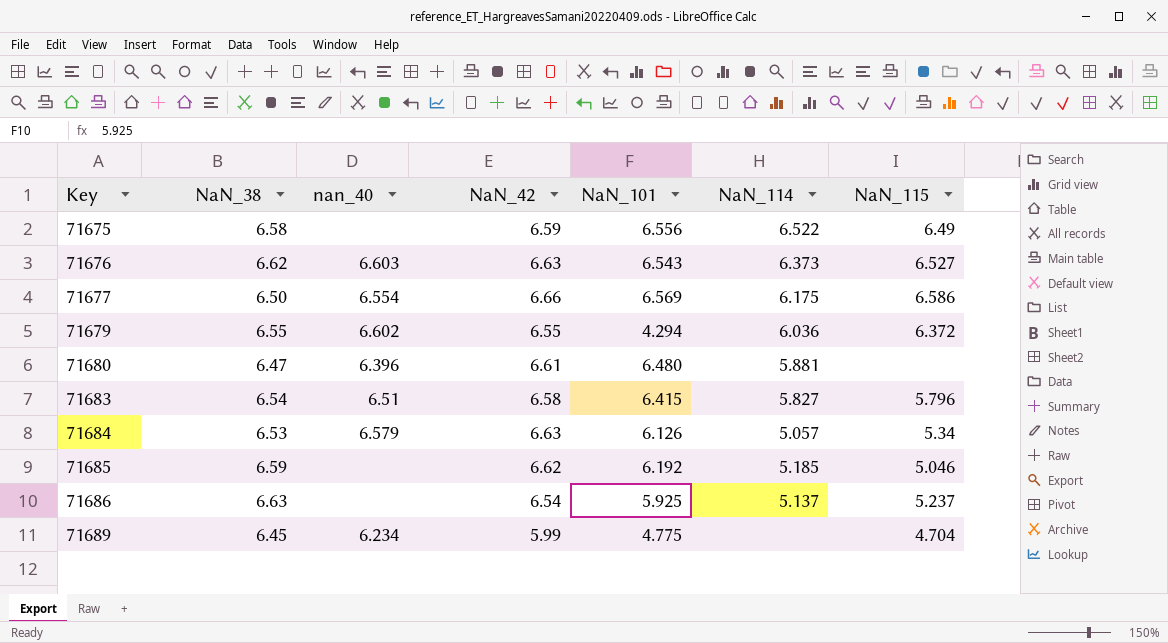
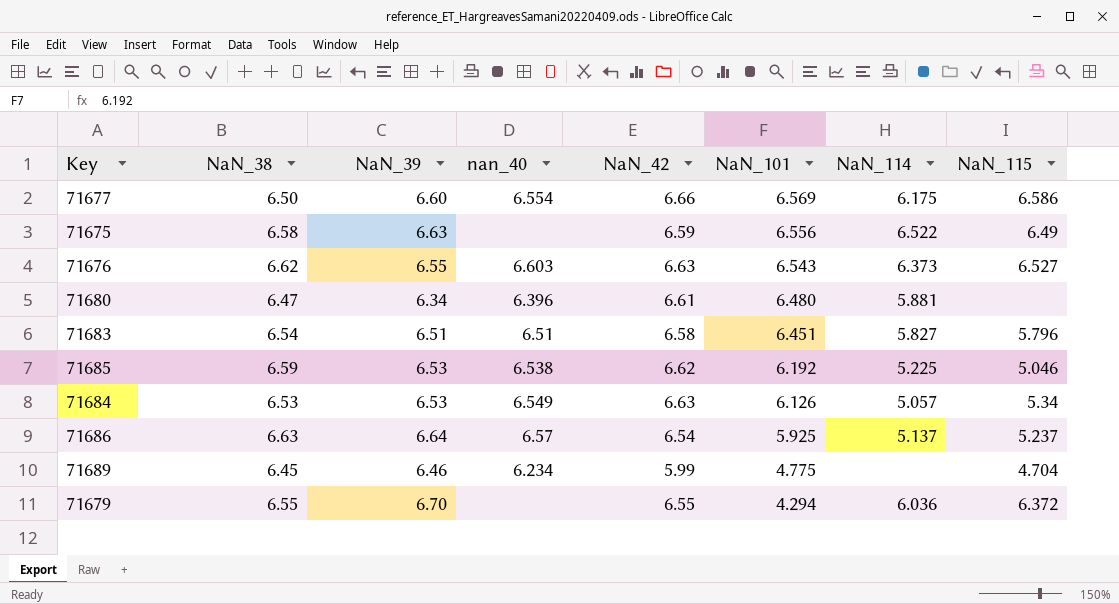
row order: Key ascending -> NaN_101 descending
column NaN_39 | position: none -> 3
71683 | NaN_101: 6.415 -> 6.451
71685 | nan_40: none -> 6.538
71685 | NaN_114: 5.185 -> 5.225
71684 | nan_40: 6.579 -> 6.549
71686 | nan_40: none -> 6.57
71679 | nan_40: 6.602 -> none

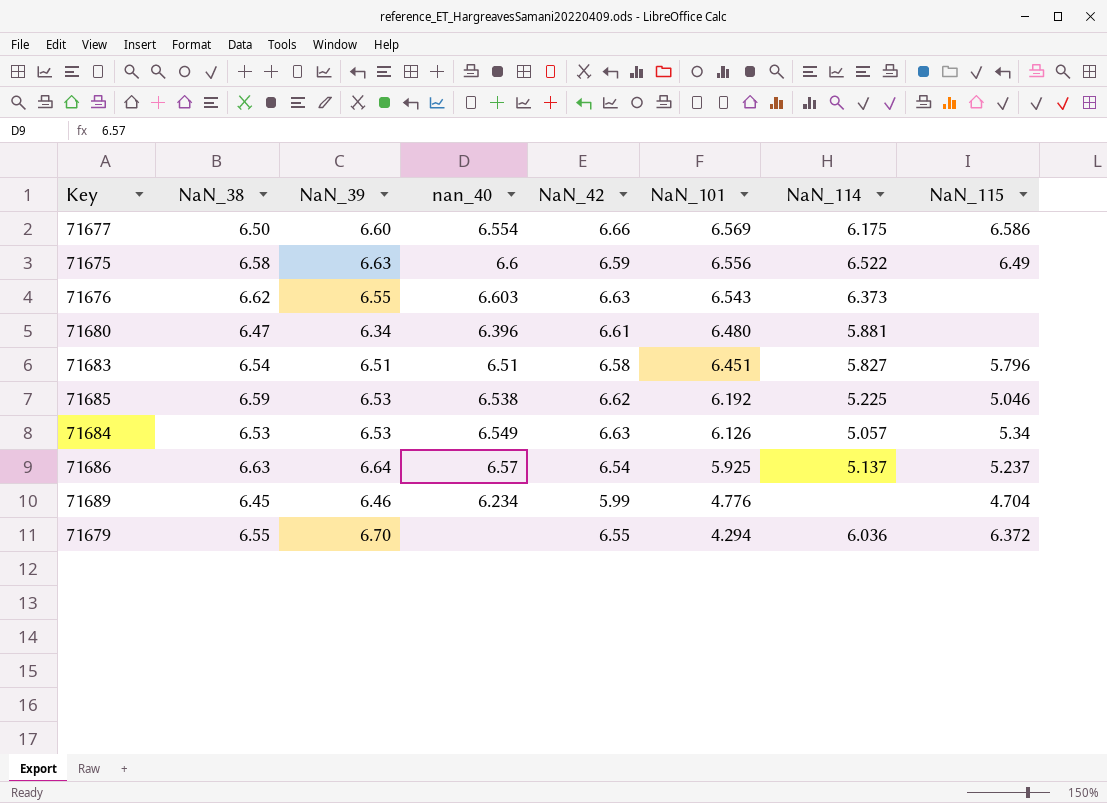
71675 | nan_40: none -> 6.6
71676 | NaN_115: 6.527 -> none
71689 | NaN_101: 4.775 -> 4.776

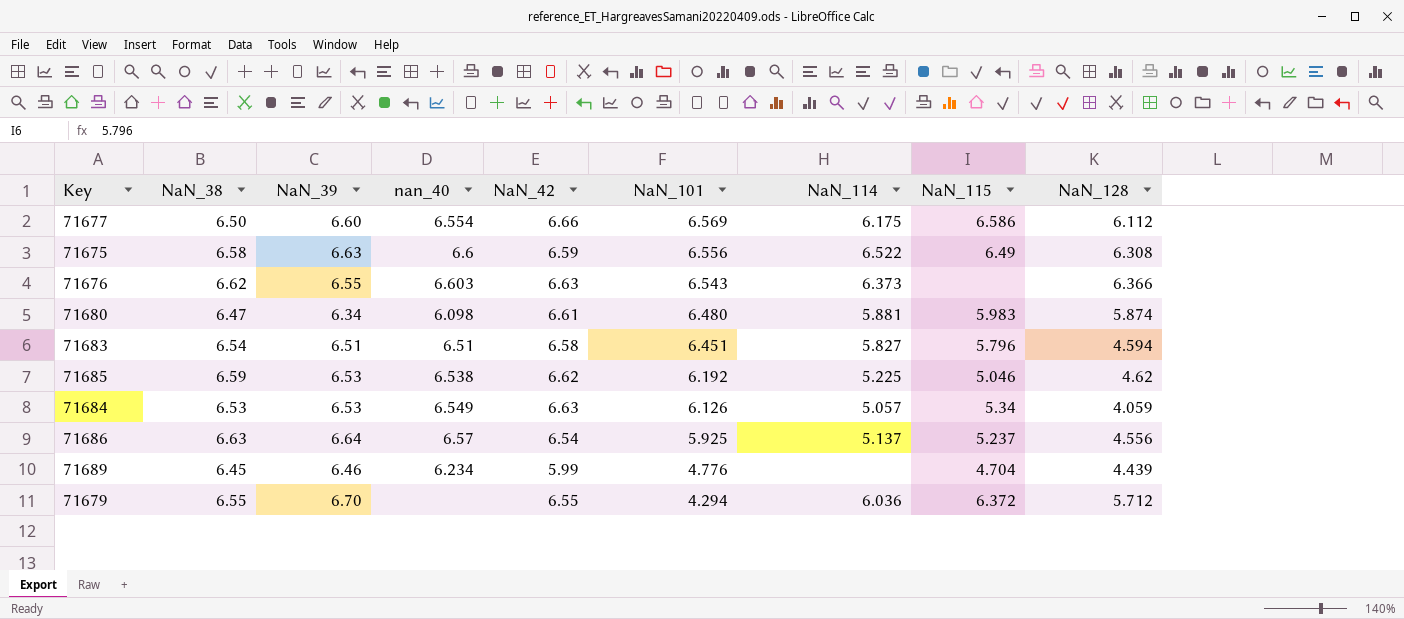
column NaN_128 | position: none -> 9
71680 | nan_40: 6.396 -> 6.098
71680 | NaN_115: none -> 5.983

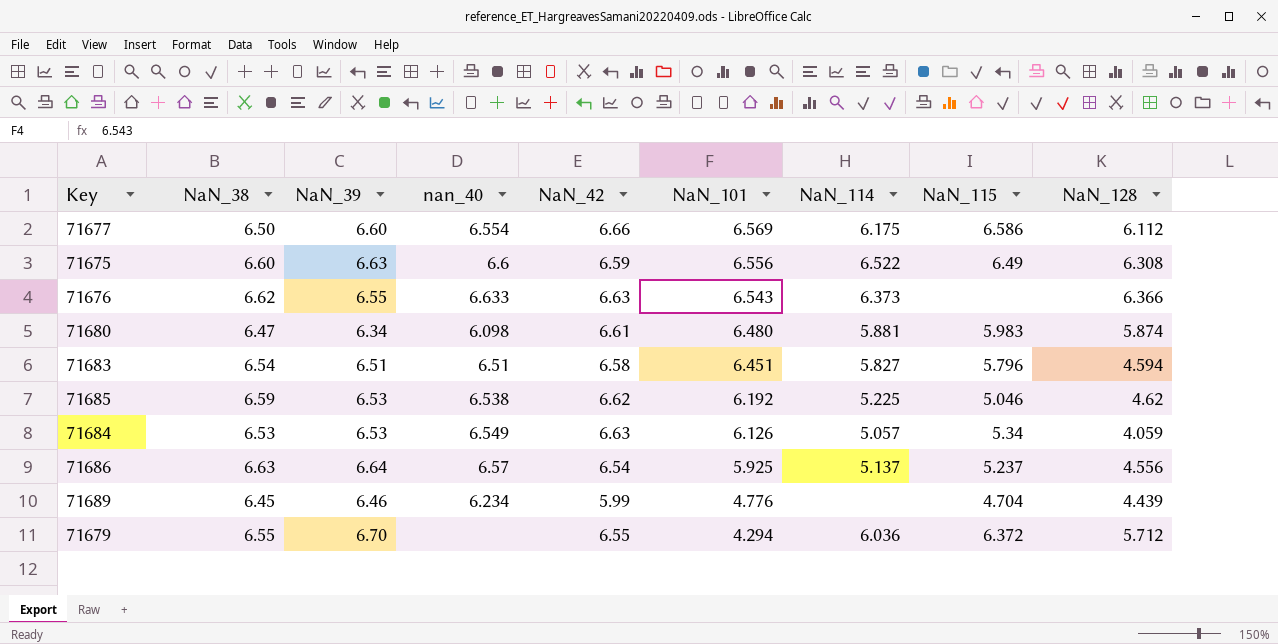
71675 | NaN_38: 6.58 -> 6.60
71676 | nan_40: 6.603 -> 6.633

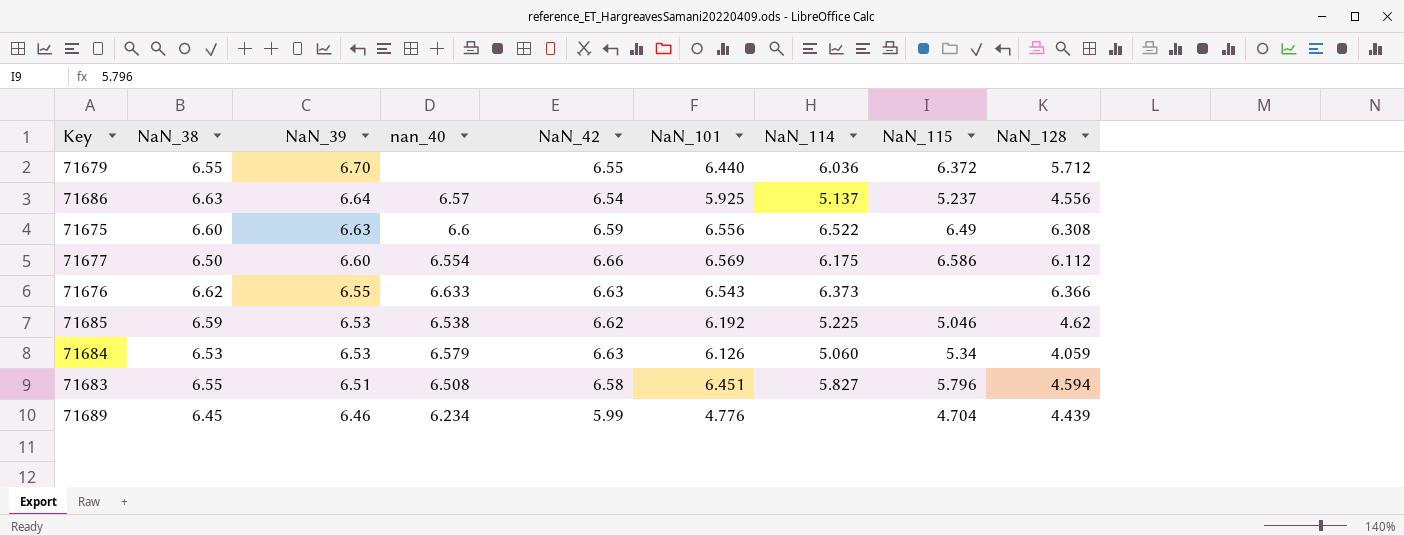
row order: NaN_101 descending -> NaN_39 descending
row 71680: 6.47 | 6.34 | 6.098 | 6.61 | 6.480 | 5.881 | 5.983 | 5.874 -> none
71679 | NaN_101: 4.294 -> 6.440
71684 | nan_40: 6.549 -> 6.579
71684 | NaN_114: 5.057 -> 5.060
71683 | NaN_38: 6.54 -> 6.55
71683 | nan_40: 6.51 -> 6.508

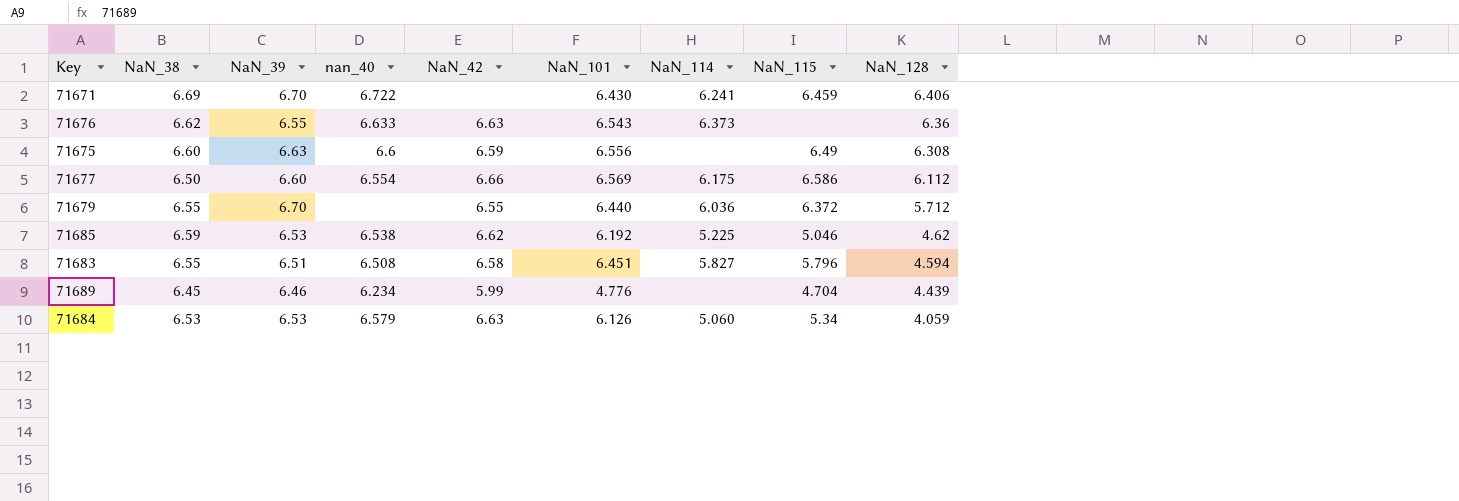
row order: NaN_39 descending -> NaN_128 descending
row 71686: 6.63 | 6.64 | 6.57 | 6.54 | 5.925 | 5.137 | 5.237 | 4.556 -> none
row 71671: none -> 6.69 | 6.70 | 6.722 | none | 6.430 | 6.241 | 6.459 | 6.406
71676 | NaN_128: 6.366 -> 6.36
71675 | NaN_114: 6.522 -> none

